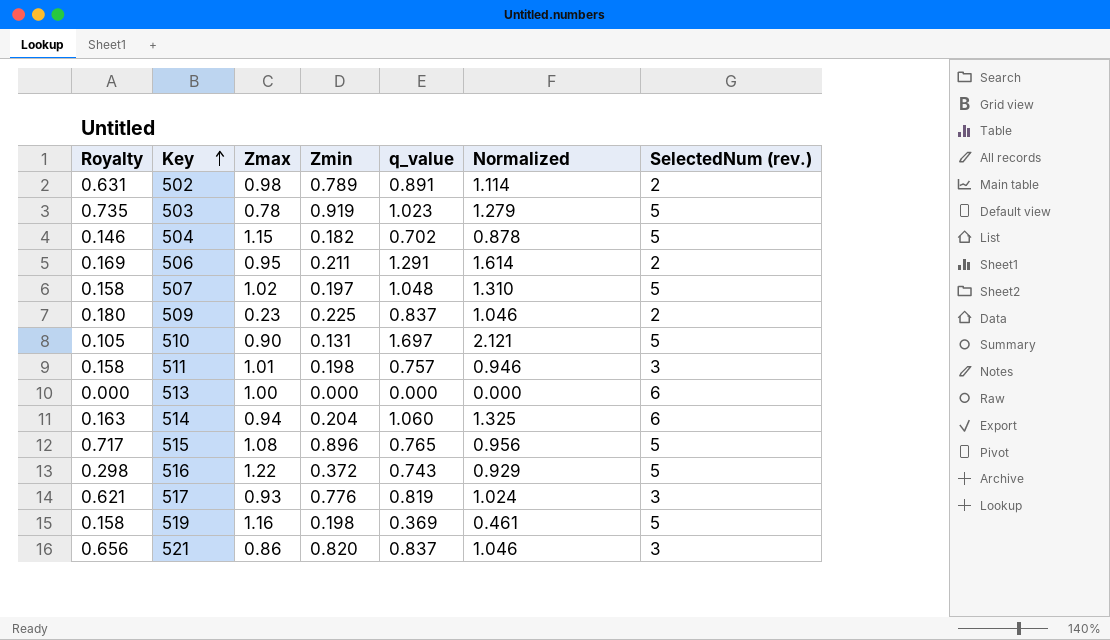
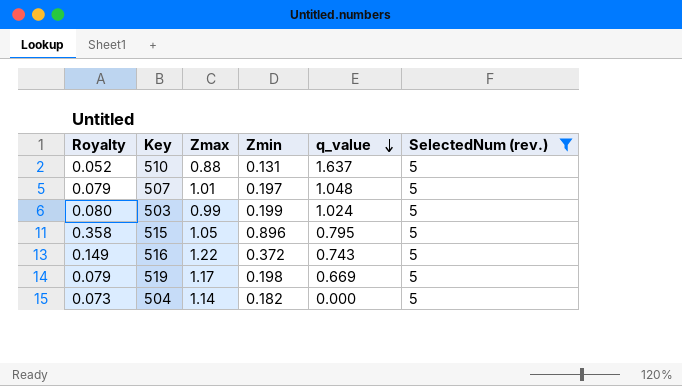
filter: none -> SelectedNum (rev.) = 5
row order: Key ascending -> q_value descending
column Normalized | formula: [q_value] * 1.25 -> none
column Royalty | formula: [Zmin] * 0.8 -> [Zmin] * 0.4
510 | Zmax: 0.90 -> 0.88
510 | q_value: 1.697 -> 1.637
507 | Zmax: 1.02 -> 1.01
503 | Zmax: 0.78 -> 0.99
503 | Zmin: 0.919 -> 0.199
503 | q_value: 1.023 -> 1.024
515 | Zmax: 1.08 -> 1.05
515 | q_value: 0.765 -> 0.795
519 | Zmax: 1.16 -> 1.17
519 | q_value: 0.369 -> 0.669
504 | Zmax: 1.15 -> 1.14
504 | q_value: 0.702 -> 0.000

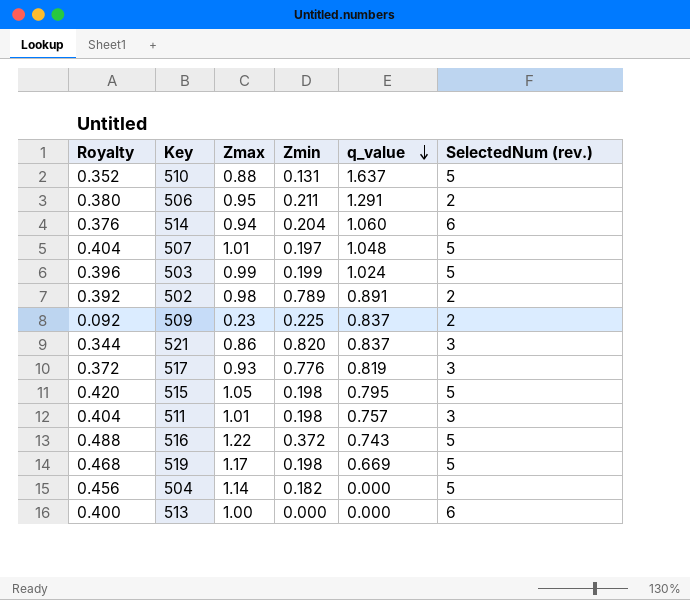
filter: SelectedNum (rev.) = 5 -> none
column Royalty | formula: [Zmin] * 0.4 -> [Zmax] * 0.4
515 | Zmin: 0.896 -> 0.198

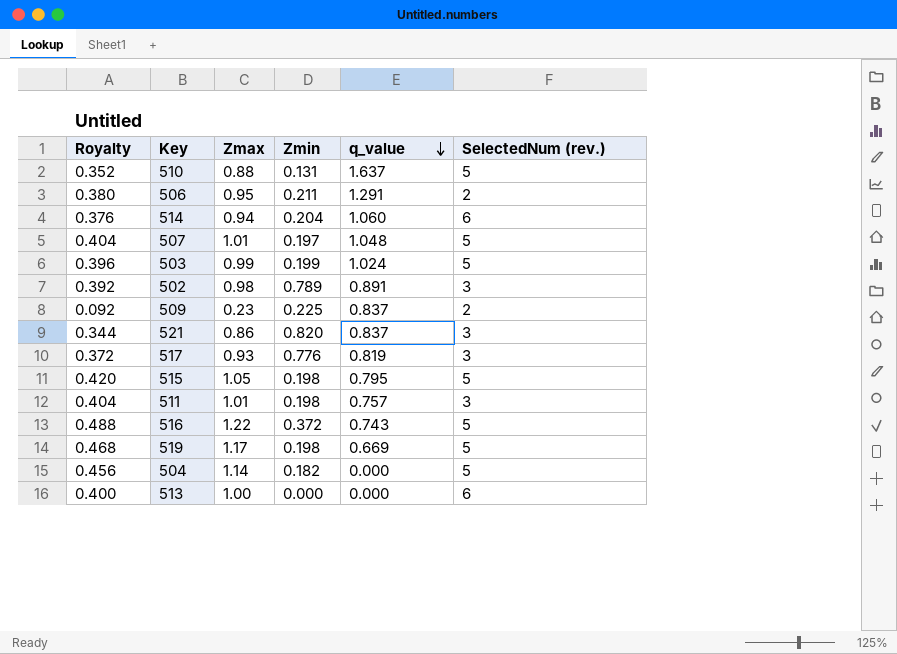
502 | SelectedNum (rev.): 2 -> 3

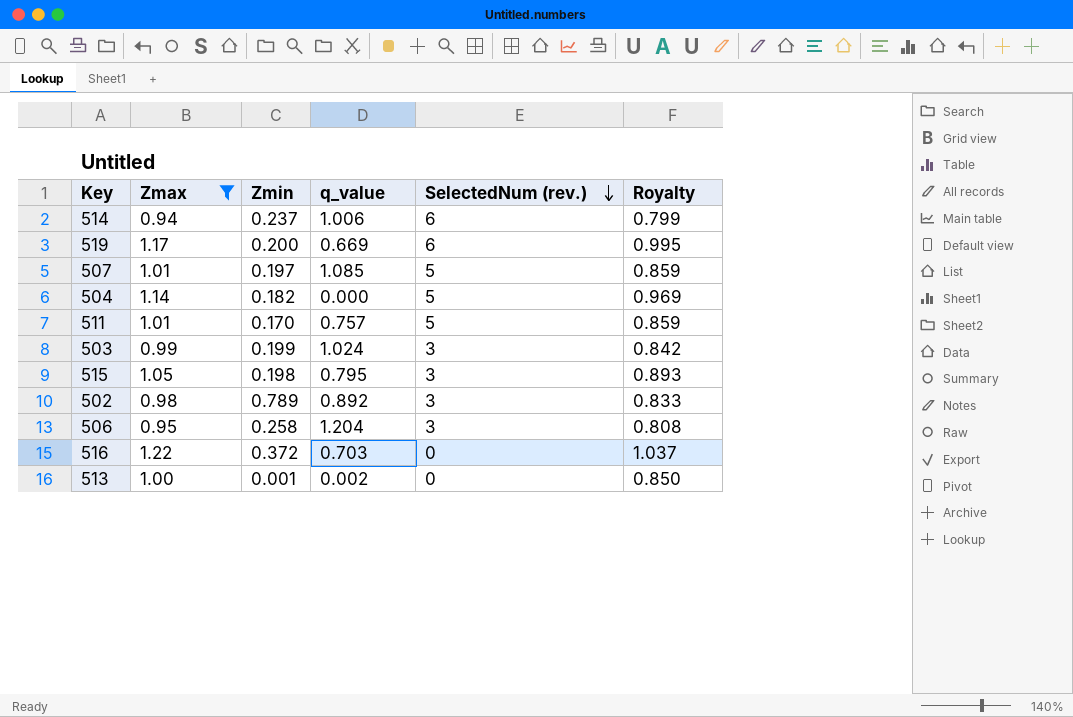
filter: none -> Zmax >= 0.94
row order: q_value descending -> SelectedNum (rev.) descending
column Royalty | formula: [Zmax] * 0.4 -> [Zmax] * 0.85
column Royalty | position: 1 -> 6
514 | Zmin: 0.204 -> 0.237
514 | q_value: 1.060 -> 1.006
519 | Zmin: 0.198 -> 0.200
519 | SelectedNum (rev.): 5 -> 6
507 | q_value: 1.048 -> 1.085
511 | Zmin: 0.198 -> 0.170
511 | SelectedNum (rev.): 3 -> 5
503 | SelectedNum (rev.): 5 -> 3
515 | SelectedNum (rev.): 5 -> 3
502 | q_value: 0.891 -> 0.892
506 | Zmin: 0.211 -> 0.258
506 | q_value: 1.291 -> 1.204
506 | SelectedNum (rev.): 2 -> 3
516 | q_value: 0.743 -> 0.703
516 | SelectedNum (rev.): 5 -> 0
513 | Zmin: 0.000 -> 0.001
513 | q_value: 0.000 -> 0.002
513 | SelectedNum (rev.): 6 -> 0

